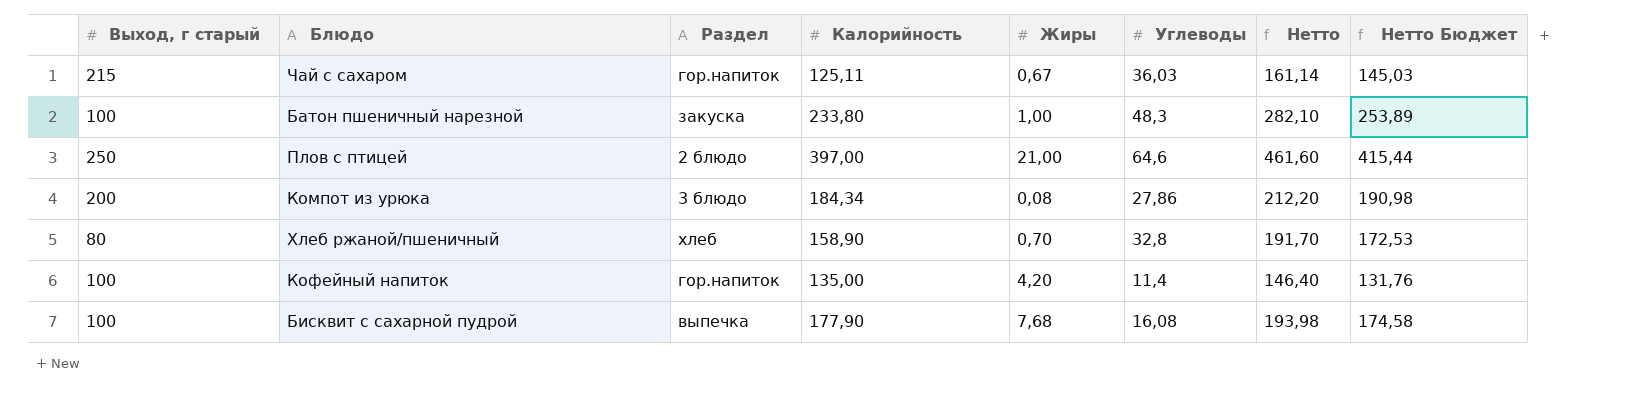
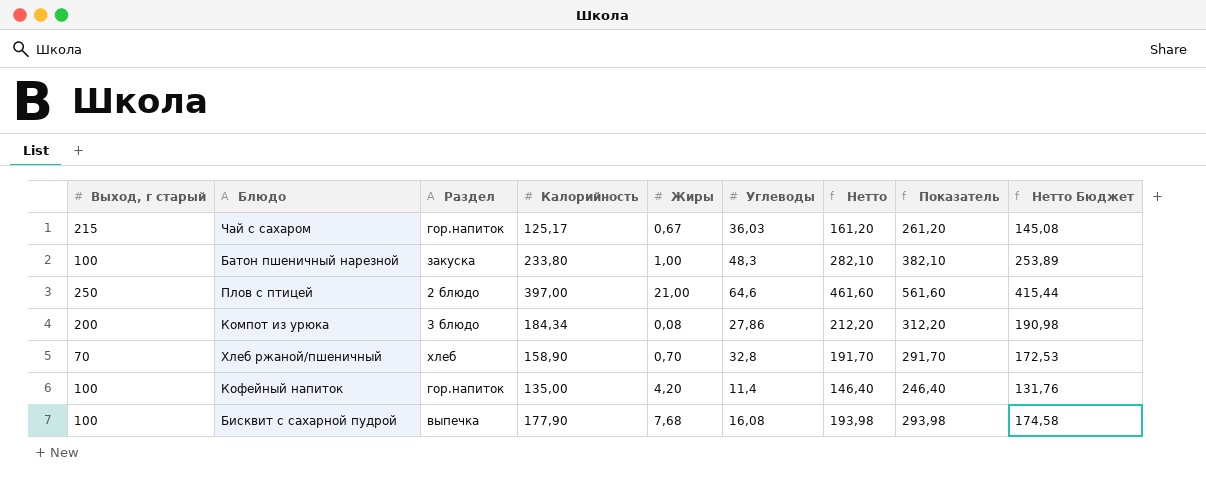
column Показатель | formula: none -> [Нетто] + 100
Чай c сахаром | Калорийность: 125,11 -> 125,17
Чай c сахаром | Нетто: 161,14 -> 161,20
Чай c сахаром | Нетто Бюджет: 145,03 -> 145,08
Хлеб ржаной/пшеничный | Выход, г старый: 80 -> 70

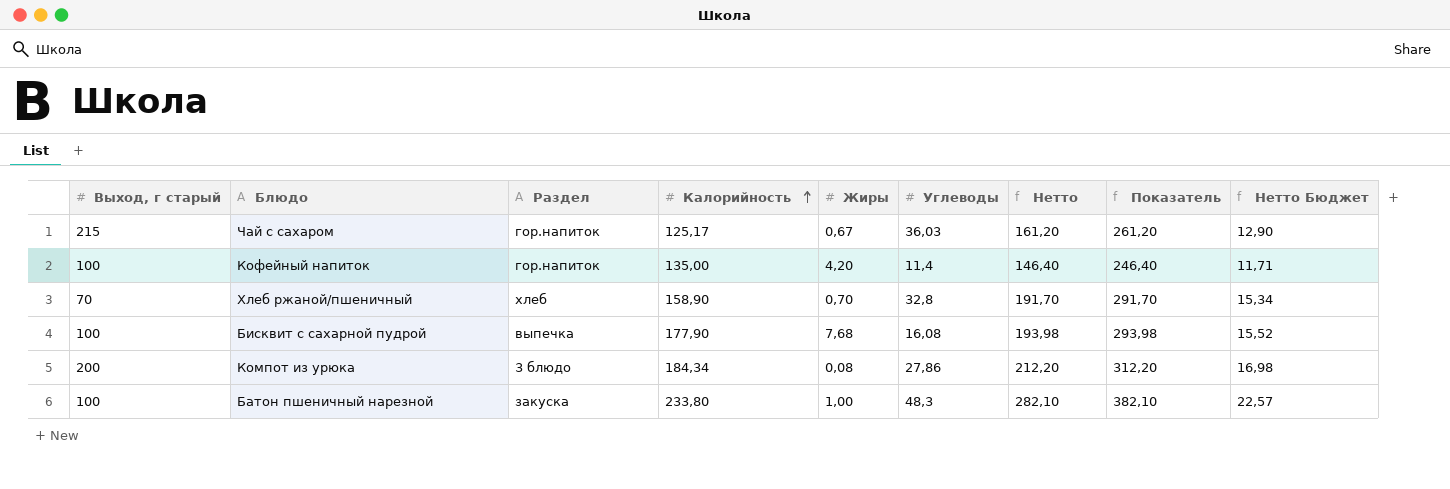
row order: none -> Калорийность ascending
column Нетто Бюджет | formula: [Нетто] * 0,9 -> [Нетто] * 0,08
row Плов с птицей: 250 | 2 блюдо | 397,00 | 21,00 | 64,6 | 461,60 | 561,60 | 415,44 -> none

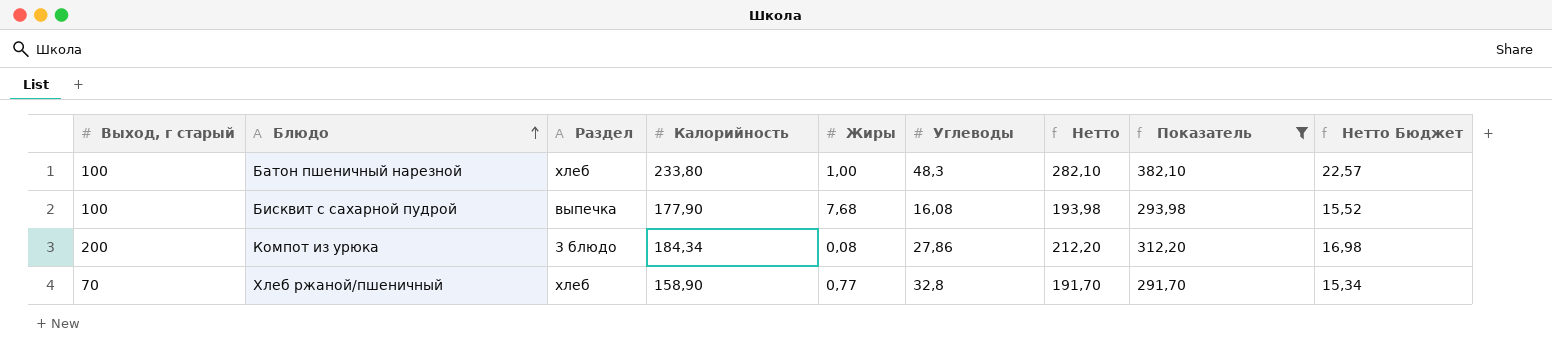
filter: none -> Показатель >= 291,70
row order: Калорийность ascending -> Блюдо ascending
Батон пшеничный нарезной | Раздел: закуска -> хлеб
Хлеб ржаной/пшеничный | Жиры: 0,70 -> 0,77

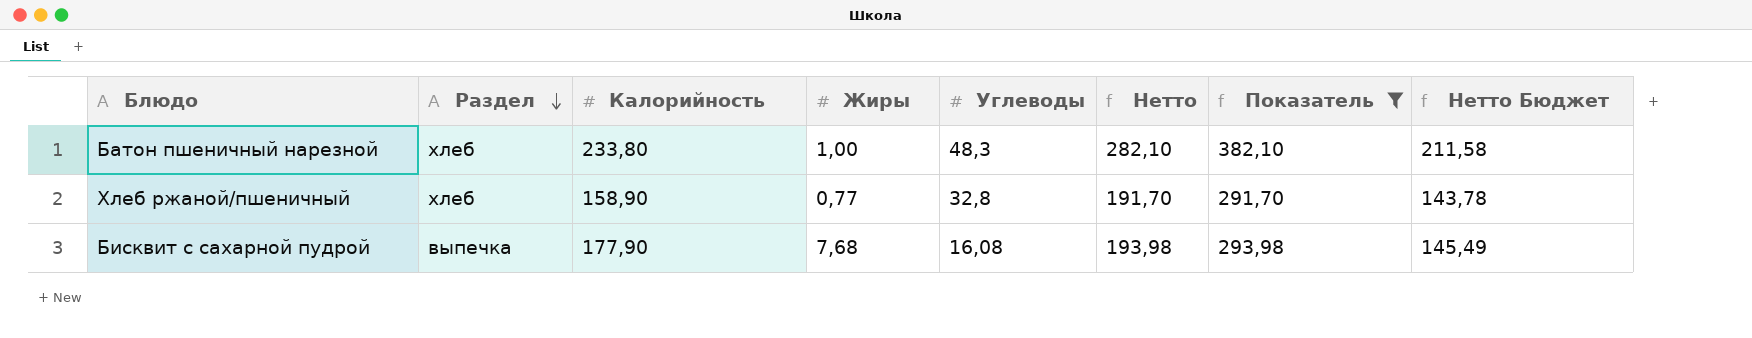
row order: Блюдо ascending -> Раздел descending
column Выход, г старый | position: 1 -> none
column Нетто Бюджет | formula: [Нетто] * 0,08 -> [Нетто] * 0,75
row Компот из урюка: 200 | 3 блюдо | 184,34 | 0,08 | 27,86 | 212,20 | 312,20 | 16,98 -> none

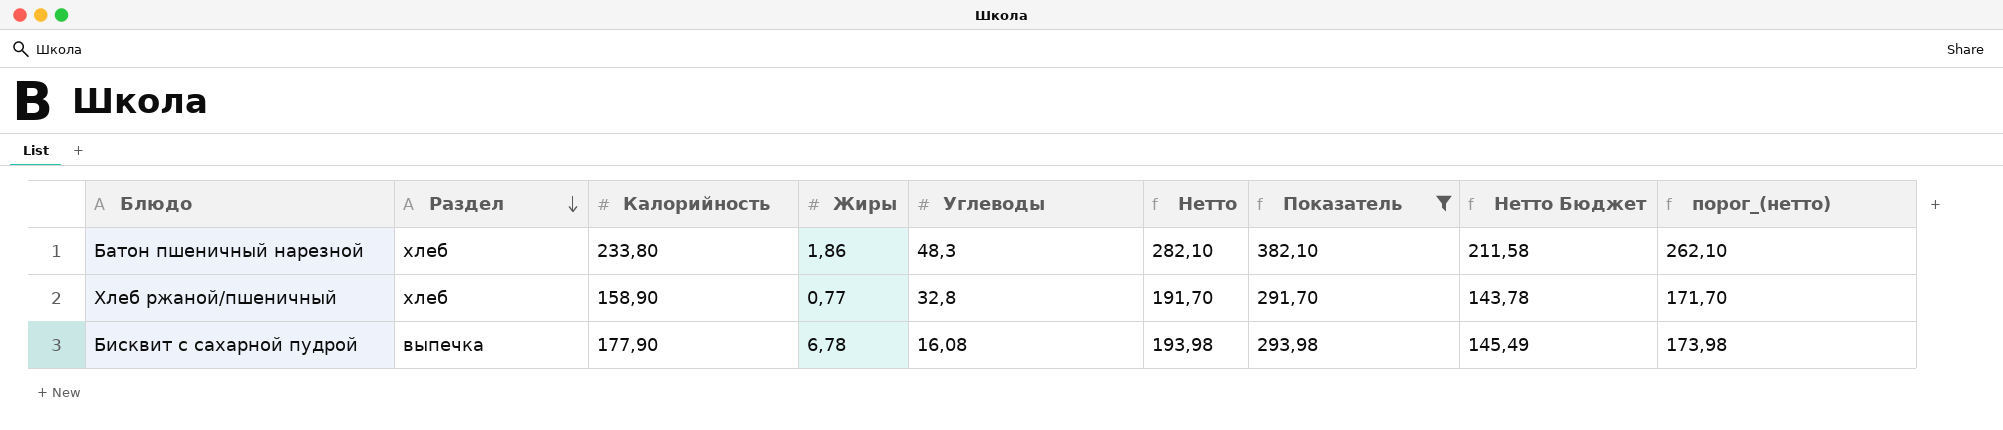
column порог_(нетто) | formula: none -> [Нетто] - 20
Батон пшеничный нарезной | Жиры: 1,00 -> 1,86
Бисквит с сахарной пудрой | Жиры: 7,68 -> 6,78

